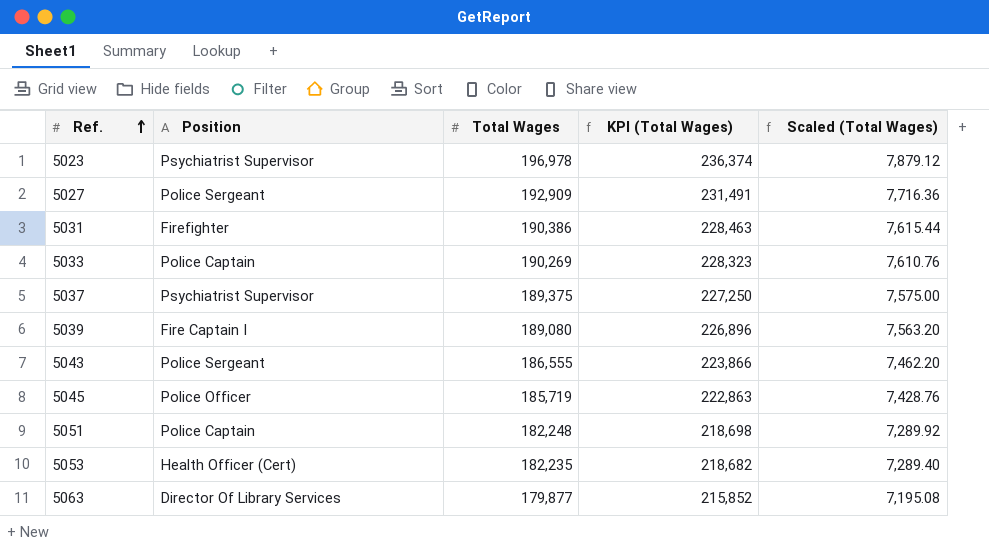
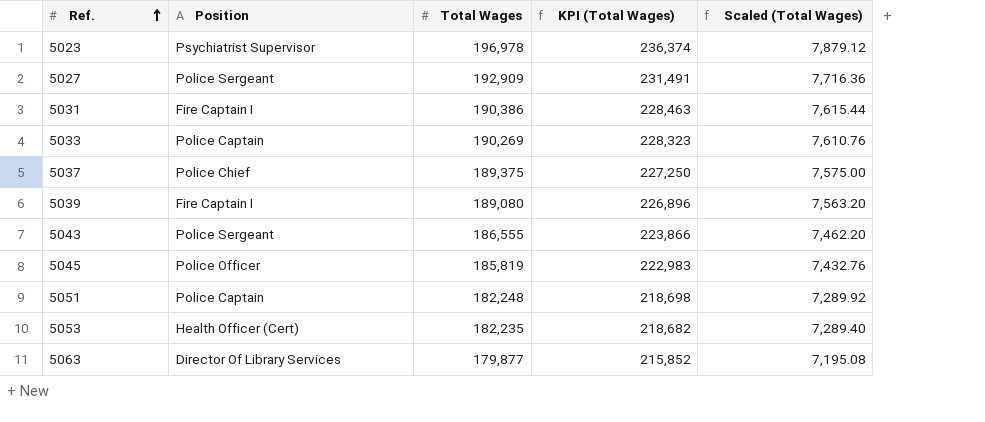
5031 | Position: Firefighter -> Fire Captain I
5037 | Position: Psychiatrist Supervisor -> Police Chief
5045 | Total Wages: 185,719 -> 185,819
5045 | KPI (Total Wages): 222,863 -> 222,983
5045 | Scaled (Total Wages): 7,428.76 -> 7,432.76

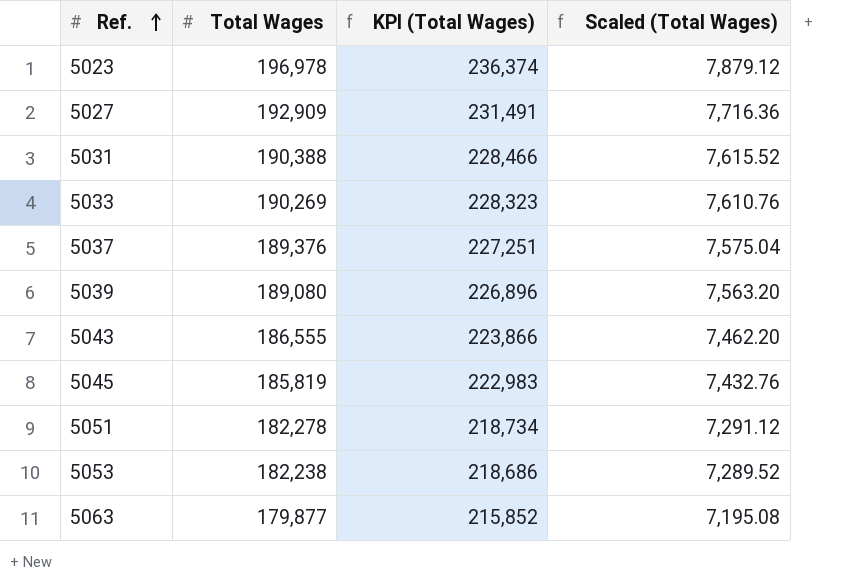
column Position | position: 2 -> none
5031 | Total Wages: 190,386 -> 190,388
5031 | KPI (Total Wages): 228,463 -> 228,466
5031 | Scaled (Total Wages): 7,615.44 -> 7,615.52
5037 | Total Wages: 189,375 -> 189,376
5037 | KPI (Total Wages): 227,250 -> 227,251
5037 | Scaled (Total Wages): 7,575.00 -> 7,575.04
5051 | Total Wages: 182,248 -> 182,278
5051 | KPI (Total Wages): 218,698 -> 218,734
5051 | Scaled (Total Wages): 7,289.92 -> 7,291.12
5053 | Total Wages: 182,235 -> 182,238
5053 | KPI (Total Wages): 218,682 -> 218,686
5053 | Scaled (Total Wages): 7,289.40 -> 7,289.52

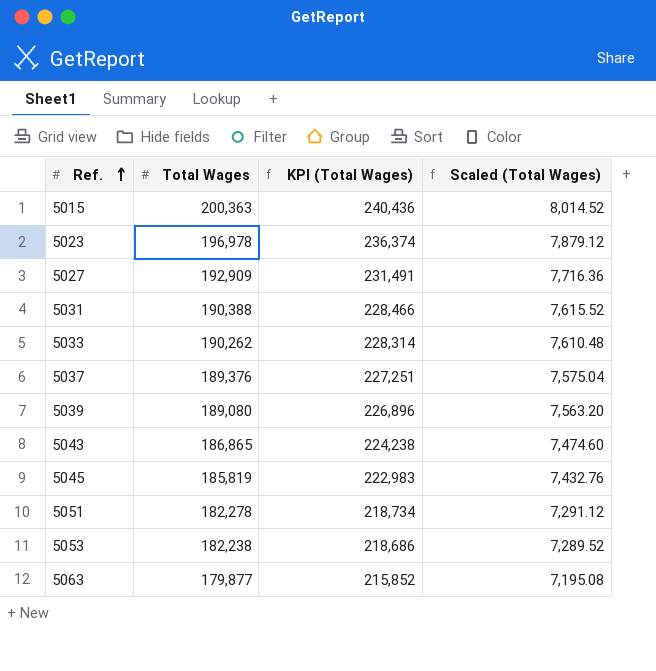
row 5015: none -> 200,363 | 240,436 | 8,014.52
5033 | Total Wages: 190,269 -> 190,262
5033 | KPI (Total Wages): 228,323 -> 228,314
5033 | Scaled (Total Wages): 7,610.76 -> 7,610.48
5043 | Total Wages: 186,555 -> 186,865
5043 | KPI (Total Wages): 223,866 -> 224,238
5043 | Scaled (Total Wages): 7,462.20 -> 7,474.60

